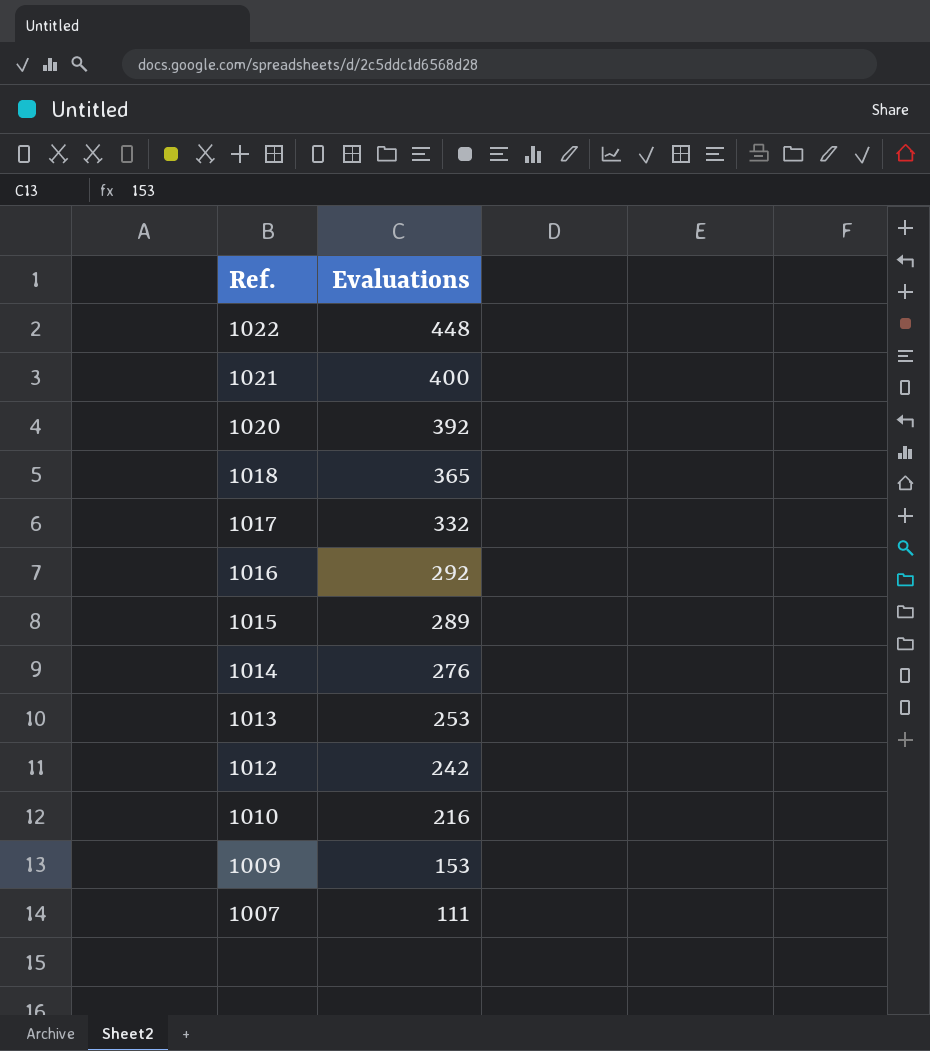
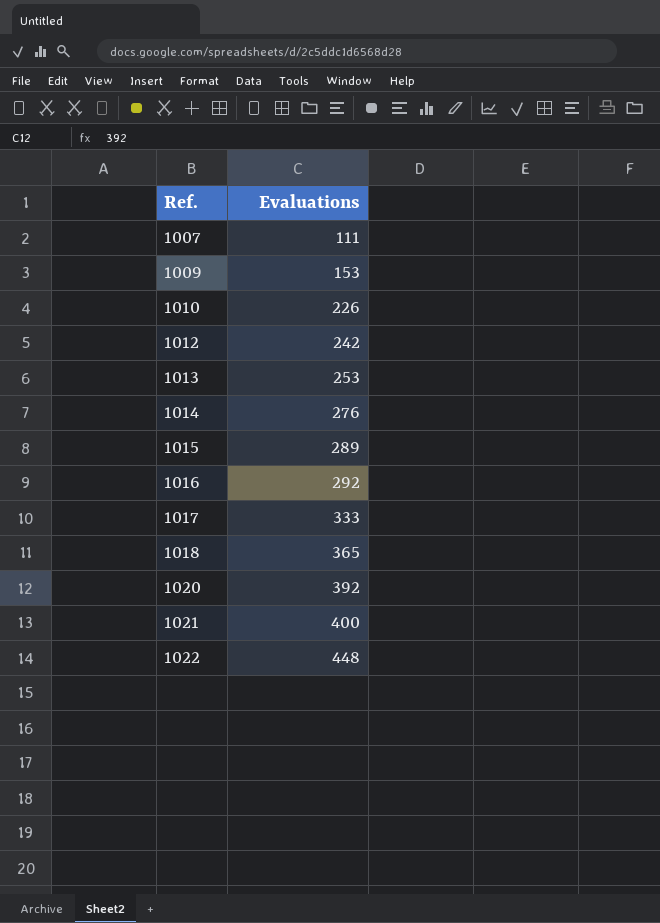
row order: Ref. descending -> Ref. ascending
1010 | Evaluations: 216 -> 226
1017 | Evaluations: 332 -> 333

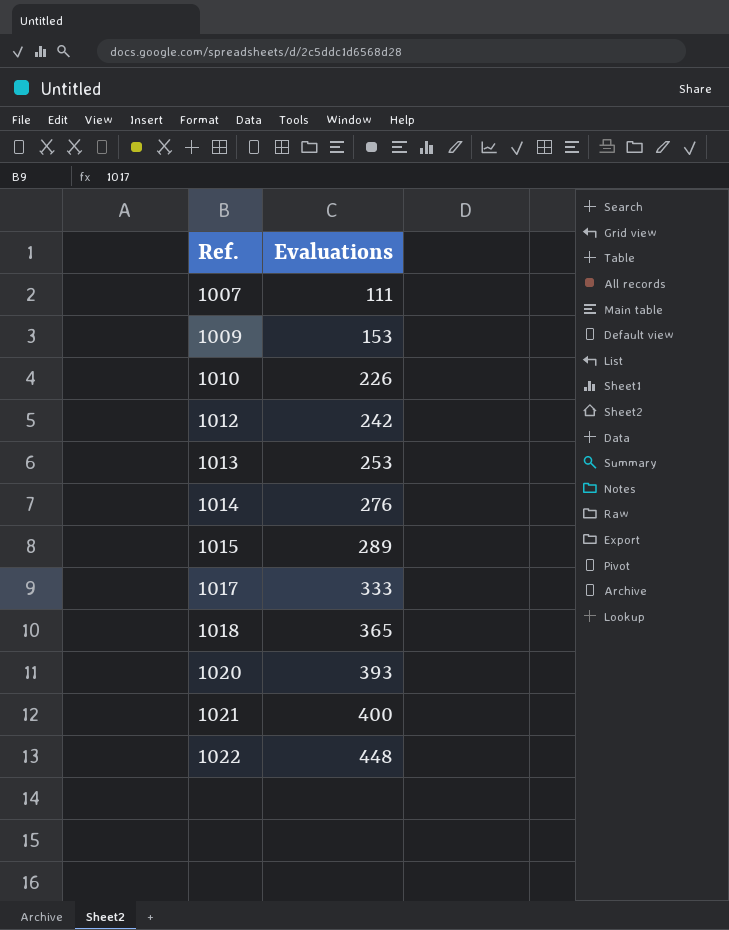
row 1016: 292 -> none
1020 | Evaluations: 392 -> 393

